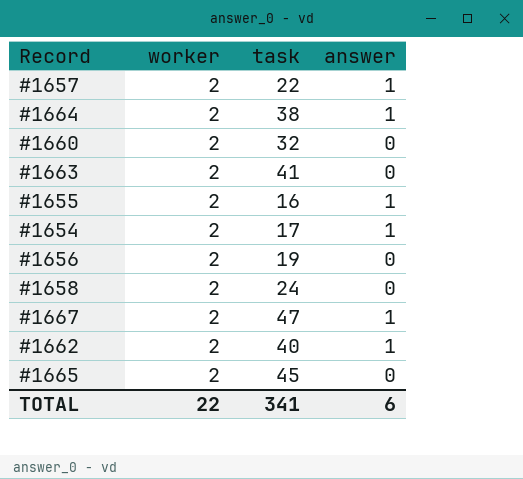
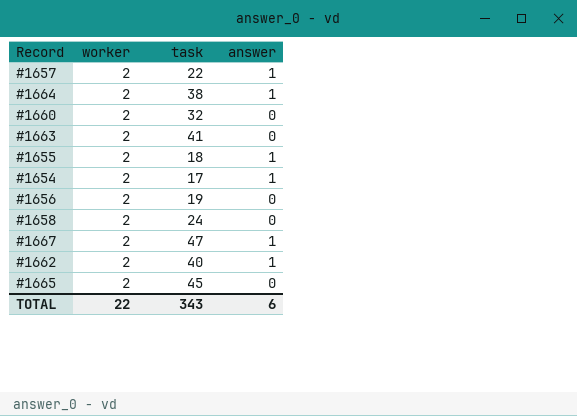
#1655 | task: 16 -> 18
TOTAL | task: 341 -> 343

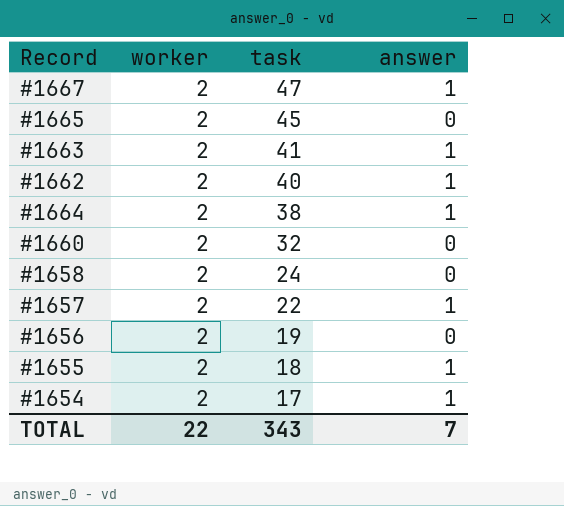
row order: none -> task descending
#1663 | answer: 0 -> 1
TOTAL | answer: 6 -> 7

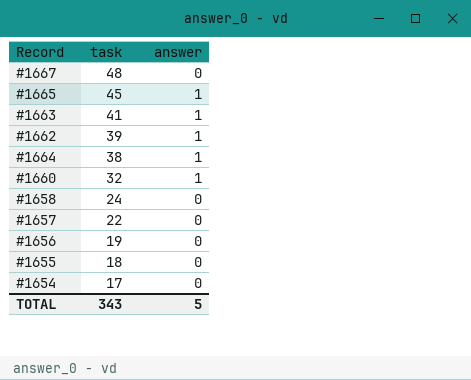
column worker | position: 2 -> none
#1667 | task: 47 -> 48
#1667 | answer: 1 -> 0
#1665 | answer: 0 -> 1
#1662 | task: 40 -> 39
#1660 | answer: 0 -> 1
#1657 | answer: 1 -> 0
#1655 | answer: 1 -> 0
#1654 | answer: 1 -> 0
TOTAL | answer: 7 -> 5

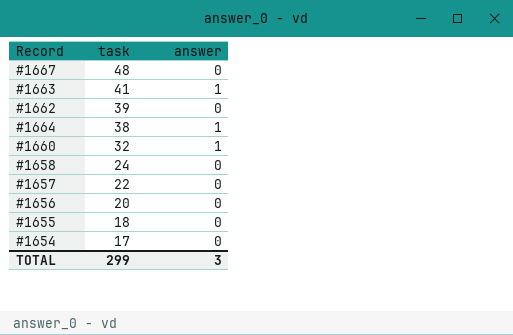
row #1665: 45 | 1 -> none
#1662 | answer: 1 -> 0
#1656 | task: 19 -> 20
TOTAL | task: 343 -> 299
TOTAL | answer: 5 -> 3

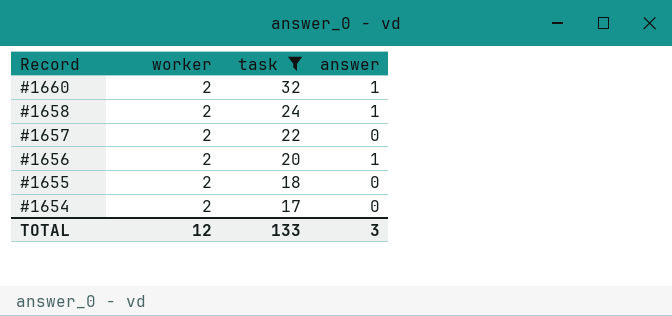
filter: none -> task <= 32
column worker | position: none -> 2
#1658 | answer: 0 -> 1
#1656 | answer: 0 -> 1
TOTAL | task: 299 -> 133

